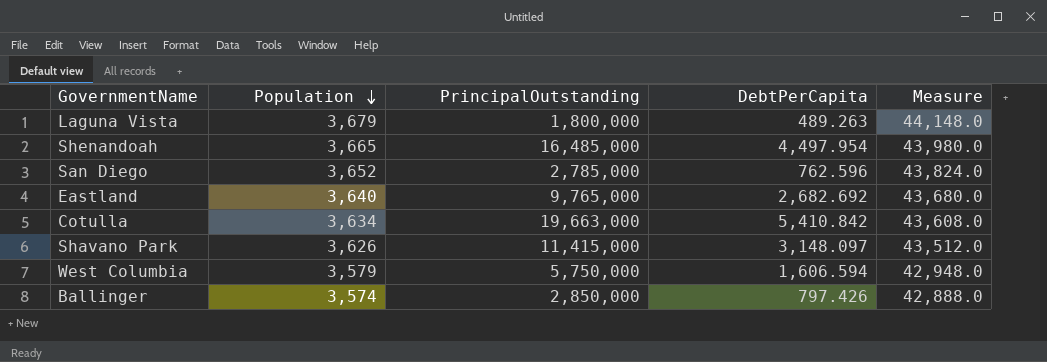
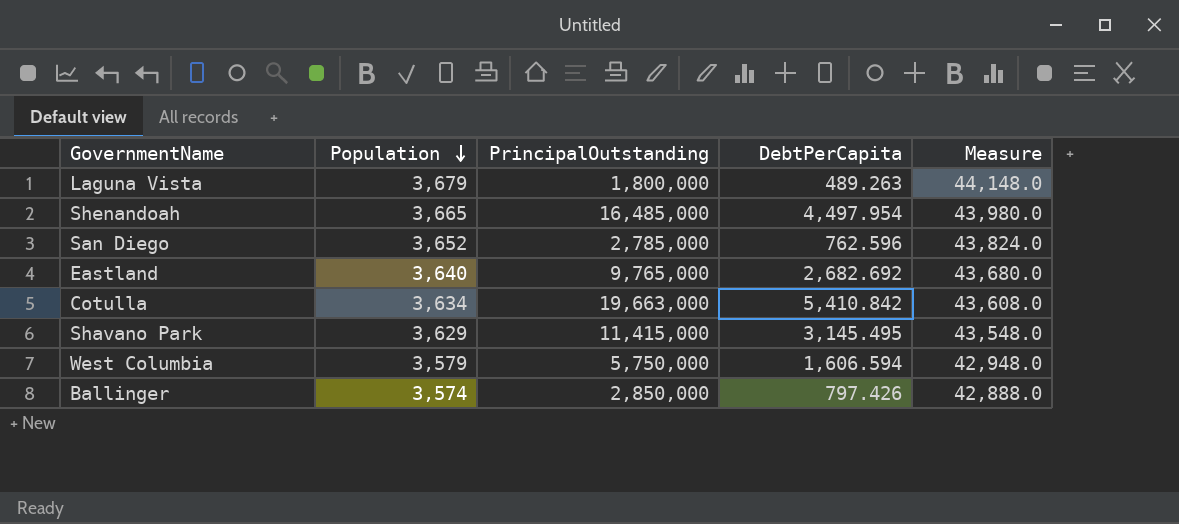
Shavano Park | Population: 3,626 -> 3,629
Shavano Park | DebtPerCapita: 3,148.097 -> 3,145.495
Shavano Park | Measure: 43,512.0 -> 43,548.0

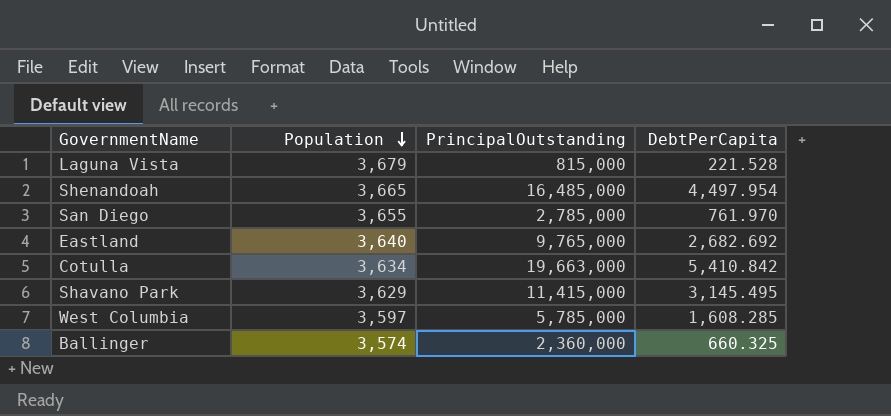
column Measure | formula: [Population] * 12 -> none
Laguna Vista | PrincipalOutstanding: 1,800,000 -> 815,000
Laguna Vista | DebtPerCapita: 489.263 -> 221.528
San Diego | Population: 3,652 -> 3,655
San Diego | DebtPerCapita: 762.596 -> 761.970
West Columbia | Population: 3,579 -> 3,597
West Columbia | PrincipalOutstanding: 5,750,000 -> 5,785,000
West Columbia | DebtPerCapita: 1,606.594 -> 1,608.285
Ballinger | PrincipalOutstanding: 2,850,000 -> 2,360,000
Ballinger | DebtPerCapita: 797.426 -> 660.325

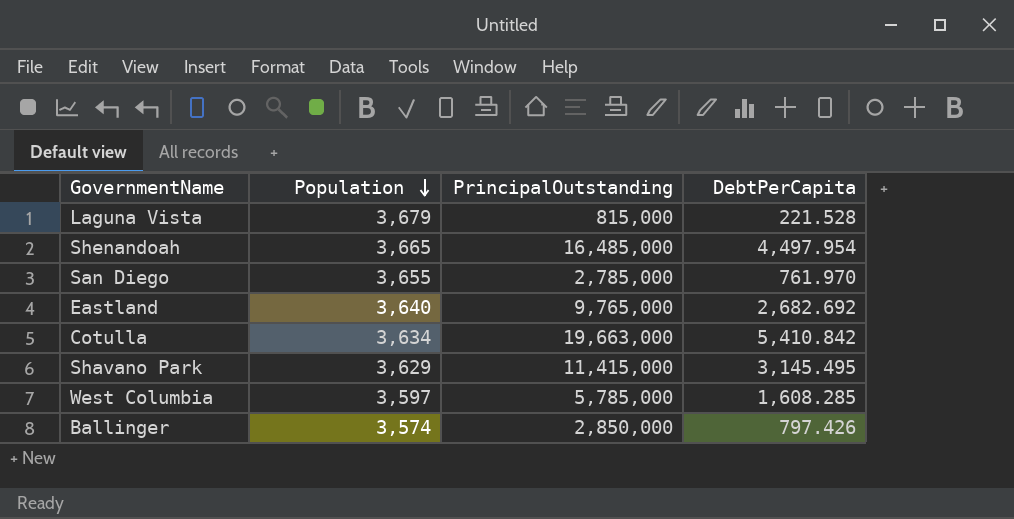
Ballinger | PrincipalOutstanding: 2,360,000 -> 2,850,000
Ballinger | DebtPerCapita: 660.325 -> 797.426

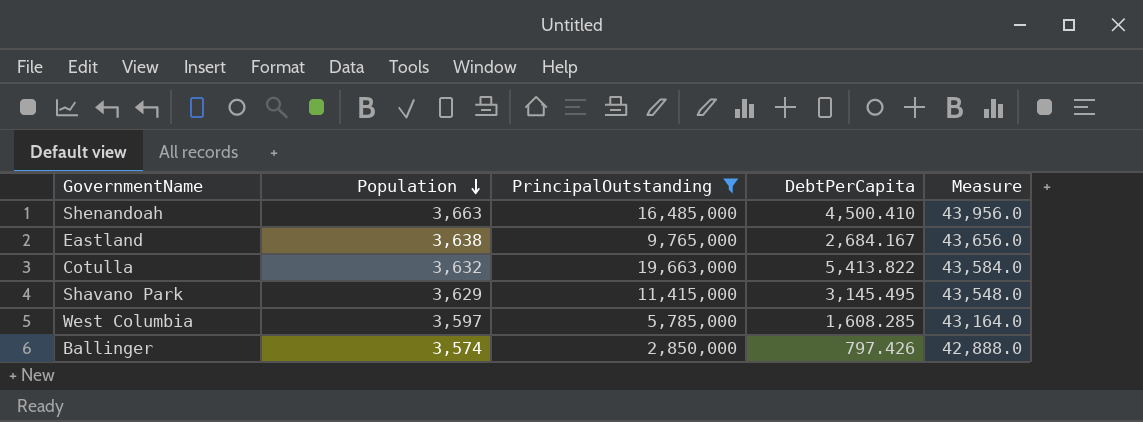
filter: none -> PrincipalOutstanding >= 2,850,000
column Measure | formula: none -> [Population] * 12
Shenandoah | Population: 3,665 -> 3,663
Shenandoah | DebtPerCapita: 4,497.954 -> 4,500.410
Eastland | Population: 3,640 -> 3,638
Eastland | DebtPerCapita: 2,682.692 -> 2,684.167
Cotulla | Population: 3,634 -> 3,632
Cotulla | DebtPerCapita: 5,410.842 -> 5,413.822

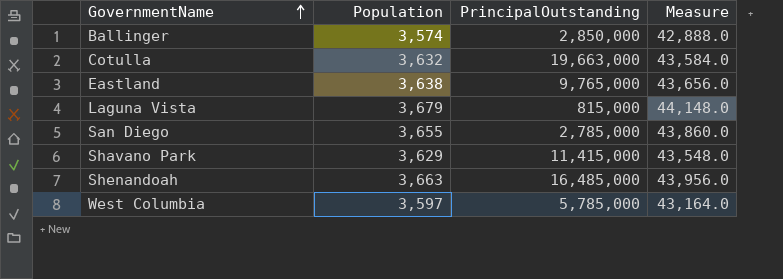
filter: PrincipalOutstanding >= 2,850,000 -> none
row order: Population descending -> GovernmentName ascending
column DebtPerCapita | formula: [PrincipalOutstanding] / [Population] -> none

